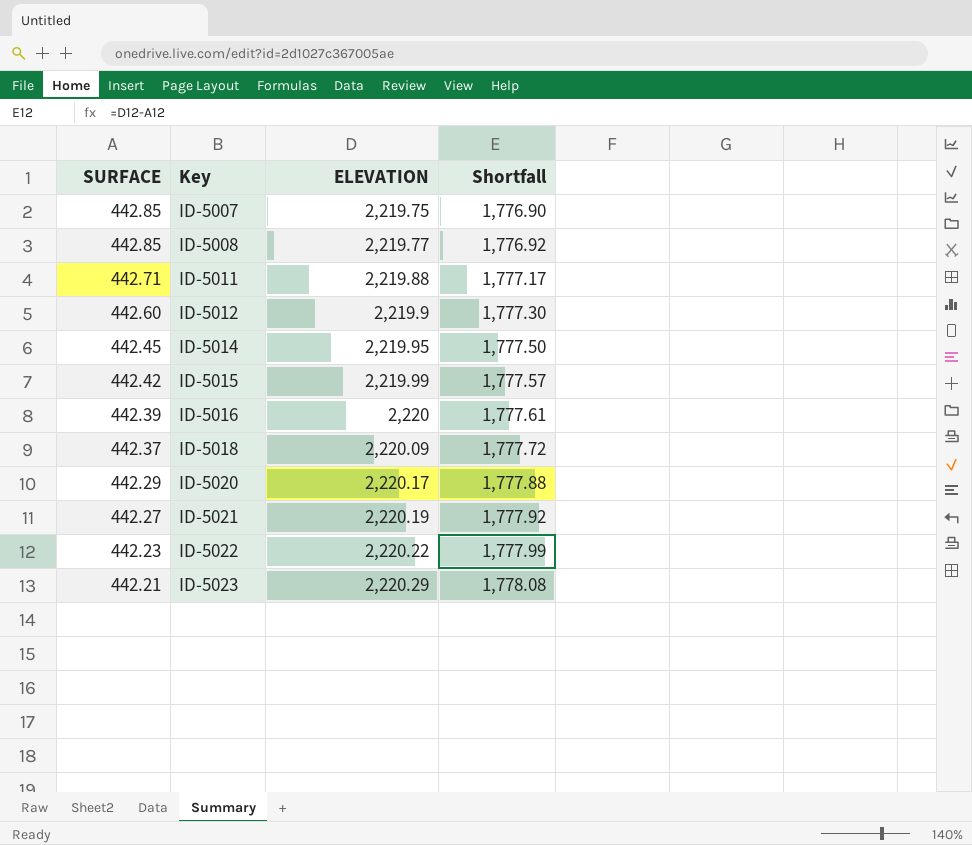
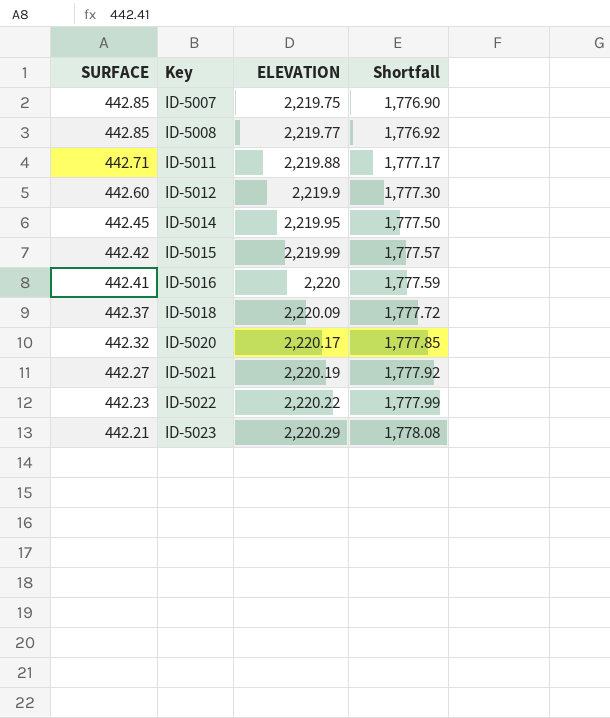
ID-5016 | SURFACE: 442.39 -> 442.41
ID-5016 | Shortfall: 1,777.61 -> 1,777.59
ID-5020 | SURFACE: 442.29 -> 442.32
ID-5020 | Shortfall: 1,777.88 -> 1,777.85

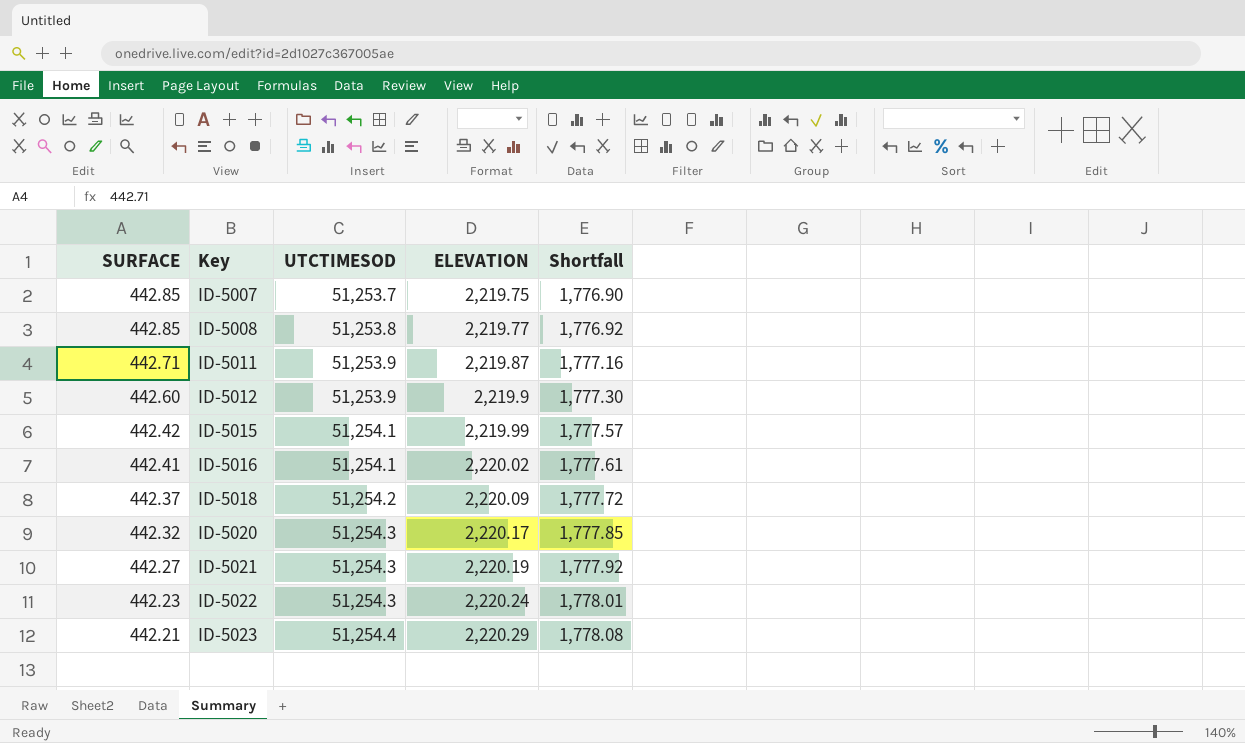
column UTCTIMESOD | position: none -> 3
row ID-5014: 442.45 | 2,219.95 | 1,777.50 -> none
ID-5011 | ELEVATION: 2,219.88 -> 2,219.87
ID-5011 | Shortfall: 1,777.17 -> 1,777.16
ID-5016 | ELEVATION: 2,220 -> 2,220.02
ID-5016 | Shortfall: 1,777.59 -> 1,777.61
ID-5022 | ELEVATION: 2,220.22 -> 2,220.24
ID-5022 | Shortfall: 1,777.99 -> 1,778.01

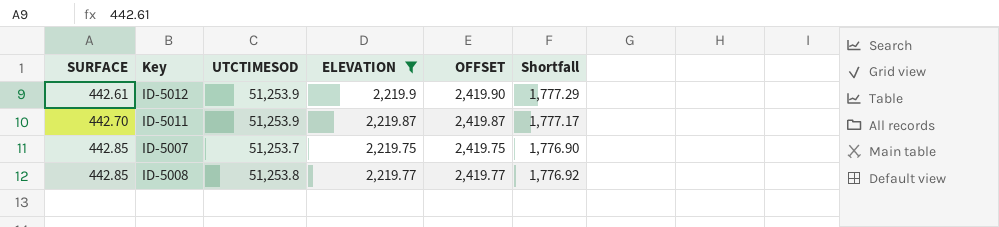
filter: none -> ELEVATION <= 2,219.9
row order: SURFACE descending -> SURFACE ascending
column OFFSET | formula: none -> [ELEVATION] + 200
ID-5012 | SURFACE: 442.60 -> 442.61
ID-5012 | Shortfall: 1,777.30 -> 1,777.29
ID-5011 | SURFACE: 442.71 -> 442.70
ID-5011 | Shortfall: 1,777.16 -> 1,777.17

